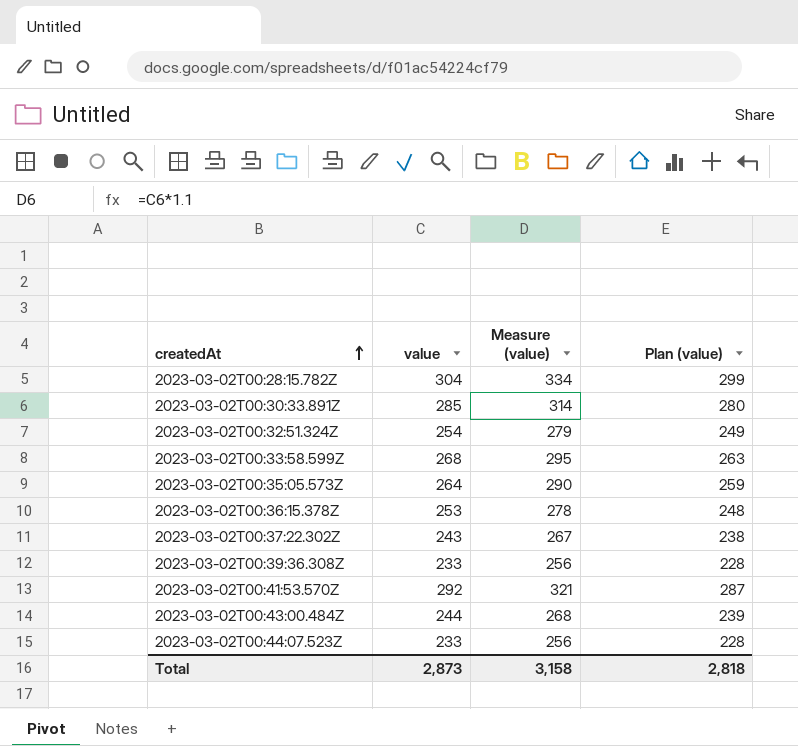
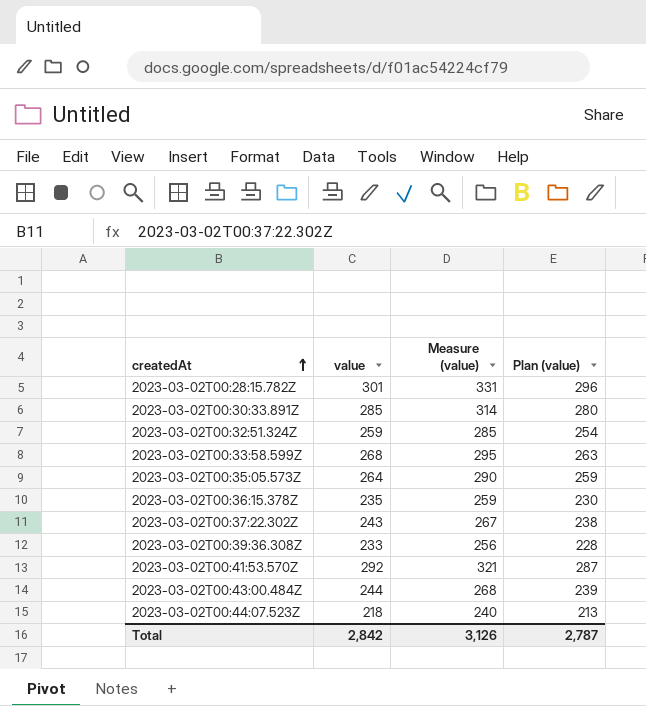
2023-03-02T00:28:15.782Z | value: 304 -> 301
2023-03-02T00:28:15.782Z | Measure (value): 334 -> 331
2023-03-02T00:28:15.782Z | Plan (value): 299 -> 296
2023-03-02T00:32:51.324Z | value: 254 -> 259
2023-03-02T00:32:51.324Z | Measure (value): 279 -> 285
2023-03-02T00:32:51.324Z | Plan (value): 249 -> 254
2023-03-02T00:36:15.378Z | value: 253 -> 235
2023-03-02T00:36:15.378Z | Measure (value): 278 -> 259
2023-03-02T00:36:15.378Z | Plan (value): 248 -> 230
2023-03-02T00:44:07.523Z | value: 233 -> 218
2023-03-02T00:44:07.523Z | Measure (value): 256 -> 240
2023-03-02T00:44:07.523Z | Plan (value): 228 -> 213
Total | value: 2,873 -> 2,842
Total | Measure (value): 3,158 -> 3,126
Total | Plan (value): 2,818 -> 2,787

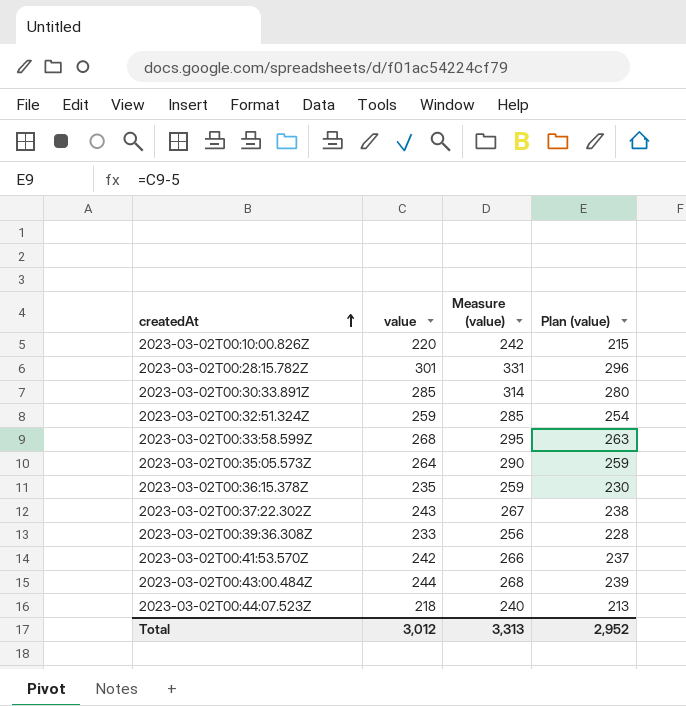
row 2023-03-02T00:10:00.826Z: none -> 220 | 242 | 215
2023-03-02T00:41:53.570Z | value: 292 -> 242
2023-03-02T00:41:53.570Z | Measure (value): 321 -> 266
2023-03-02T00:41:53.570Z | Plan (value): 287 -> 237
Total | value: 2,842 -> 3,012
Total | Measure (value): 3,126 -> 3,313
Total | Plan (value): 2,787 -> 2,952

